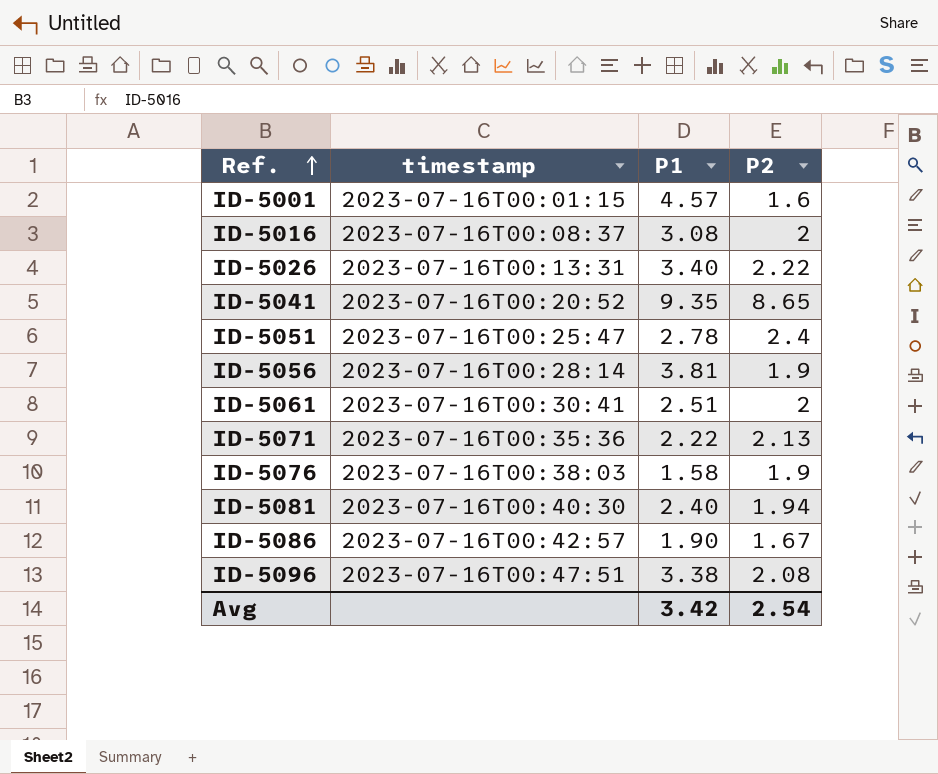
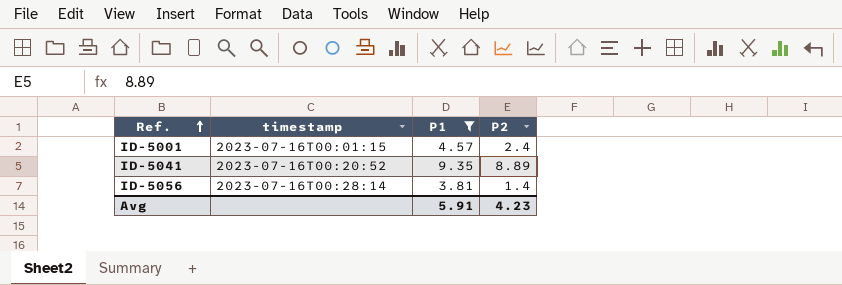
filter: none -> P1 >= 3.81
ID-5001 | P2: 1.6 -> 2.4
ID-5041 | P2: 8.65 -> 8.89
ID-5056 | P2: 1.9 -> 1.4
Avg | P1: 3.42 -> 5.91
Avg | P2: 2.54 -> 4.23

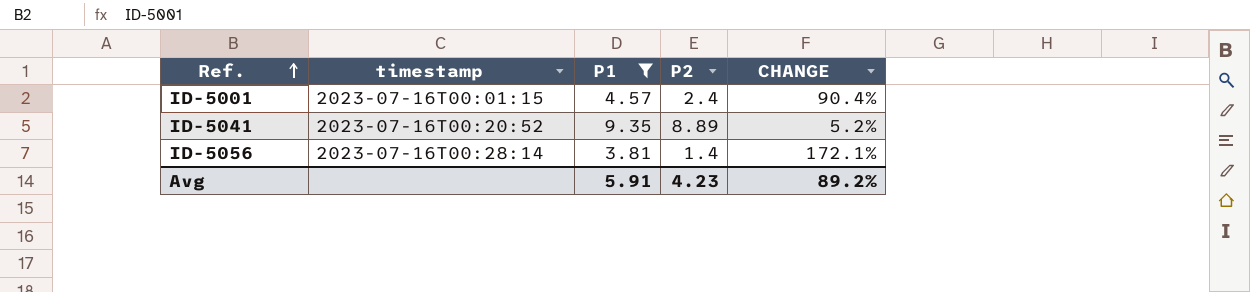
column CHANGE | formula: none -> ([P1] - [P2]) / [P2]

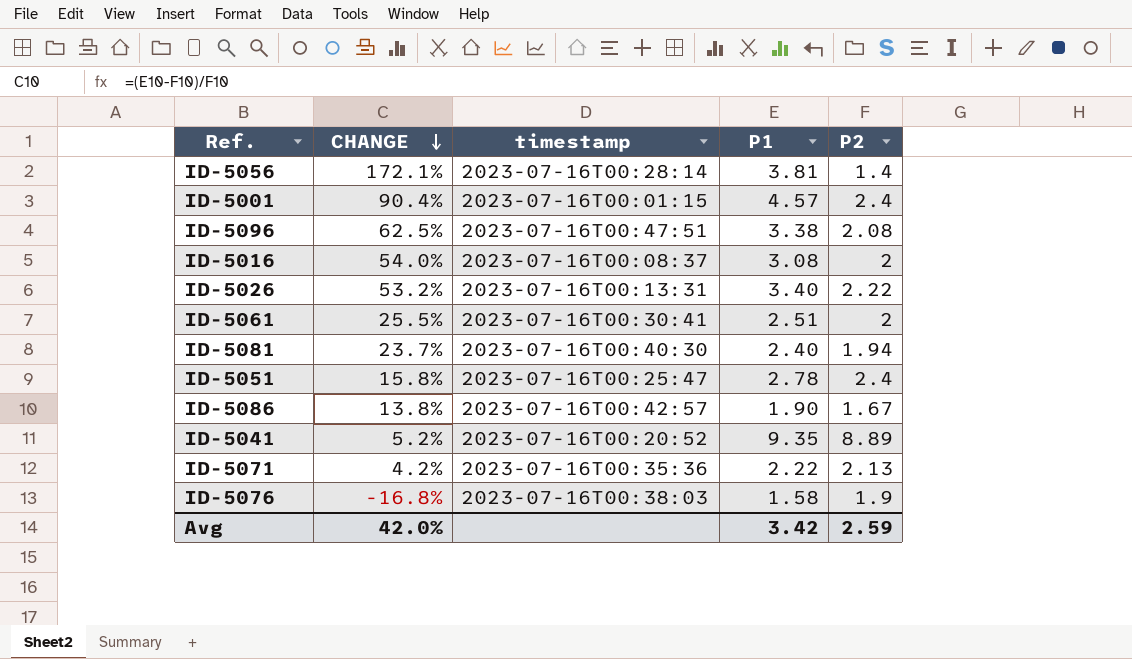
filter: P1 >= 3.81 -> none
row order: Ref. ascending -> CHANGE descending
column CHANGE | position: 5 -> 2
Avg | CHANGE: 89.2% -> 42.0%
Avg | P1: 5.91 -> 3.42
Avg | P2: 4.23 -> 2.59

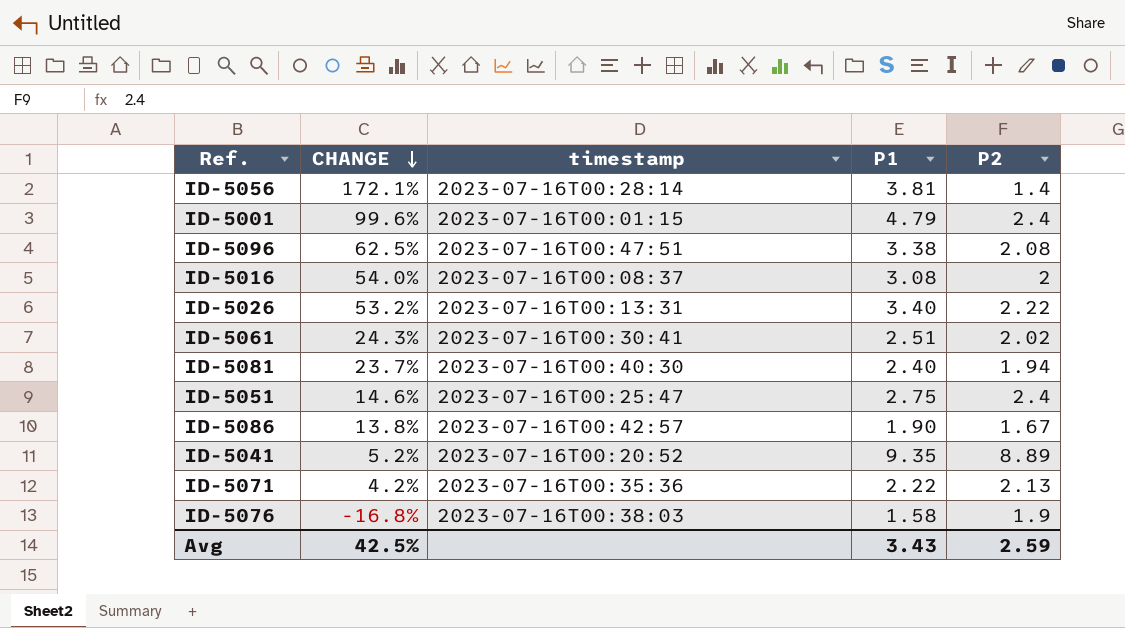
ID-5001 | CHANGE: 90.4% -> 99.6%
ID-5001 | P1: 4.57 -> 4.79
ID-5061 | CHANGE: 25.5% -> 24.3%
ID-5061 | P2: 2 -> 2.02
ID-5051 | CHANGE: 15.8% -> 14.6%
ID-5051 | P1: 2.78 -> 2.75
Avg | CHANGE: 42.0% -> 42.5%
Avg | P1: 3.42 -> 3.43

